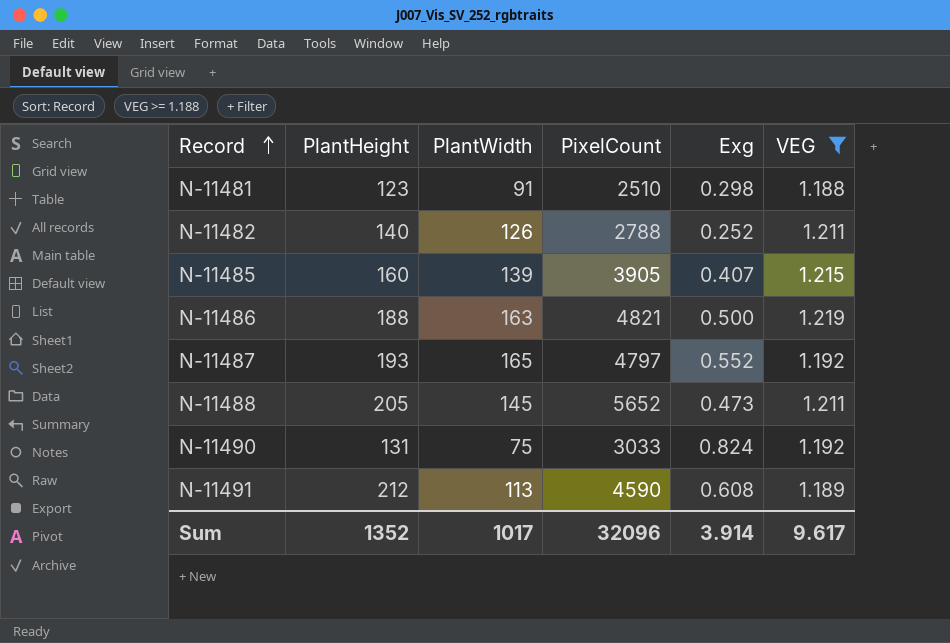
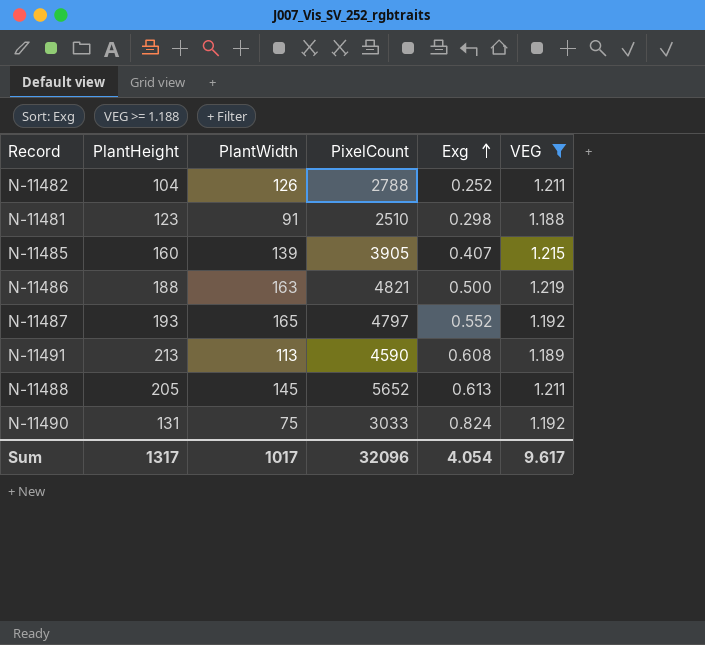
row order: Record ascending -> Exg ascending
N-11482 | PlantHeight: 140 -> 104
N-11491 | PlantHeight: 212 -> 213
N-11488 | Exg: 0.473 -> 0.613
Sum | PlantHeight: 1352 -> 1317
Sum | Exg: 3.914 -> 4.054

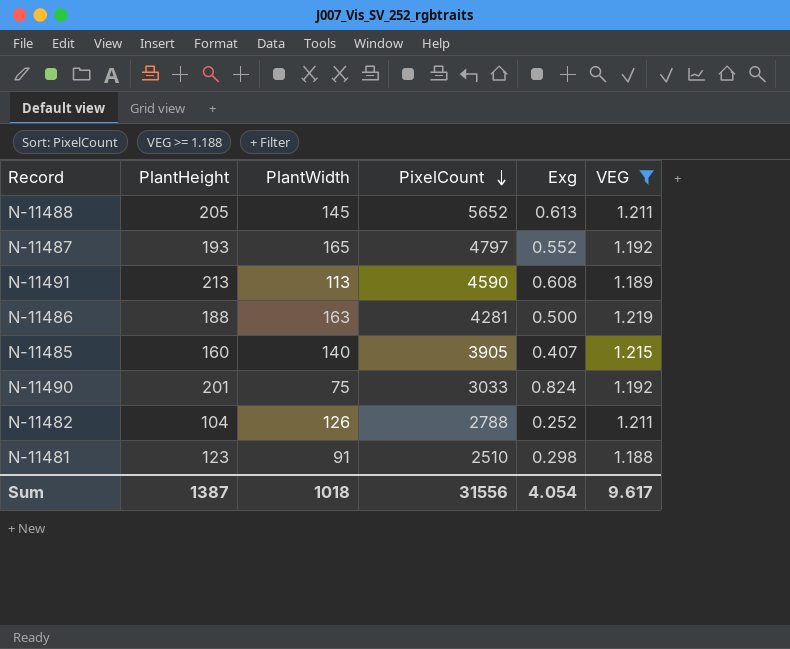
row order: Exg ascending -> PixelCount descending
N-11486 | PixelCount: 4821 -> 4281
N-11485 | PlantWidth: 139 -> 140
N-11490 | PlantHeight: 131 -> 201
Sum | PlantHeight: 1317 -> 1387
Sum | PlantWidth: 1017 -> 1018
Sum | PixelCount: 32096 -> 31556

